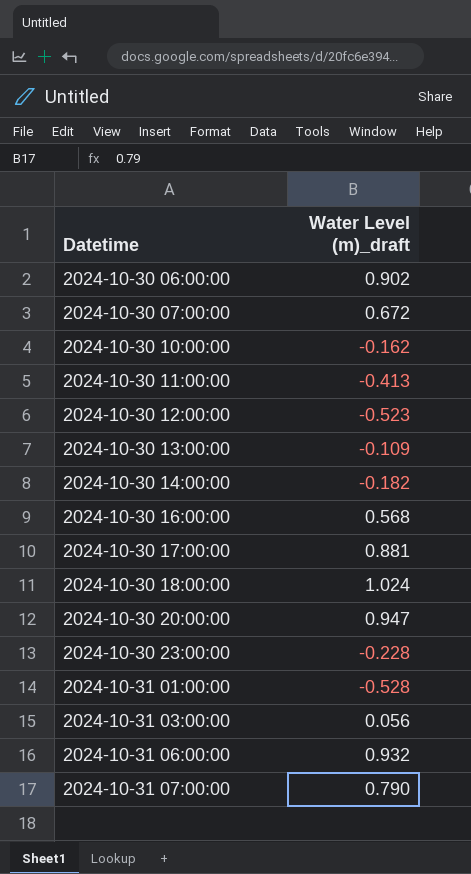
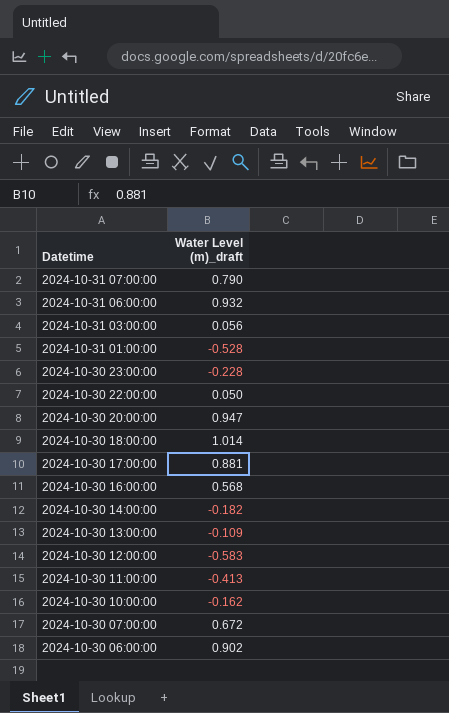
row order: Datetime ascending -> Datetime descending
row 2024-10-30 22:00:00: none -> 0.050
2024-10-30 18:00:00 | Water Level (m)_draft: 1.024 -> 1.014
2024-10-30 12:00:00 | Water Level (m)_draft: -0.523 -> -0.583

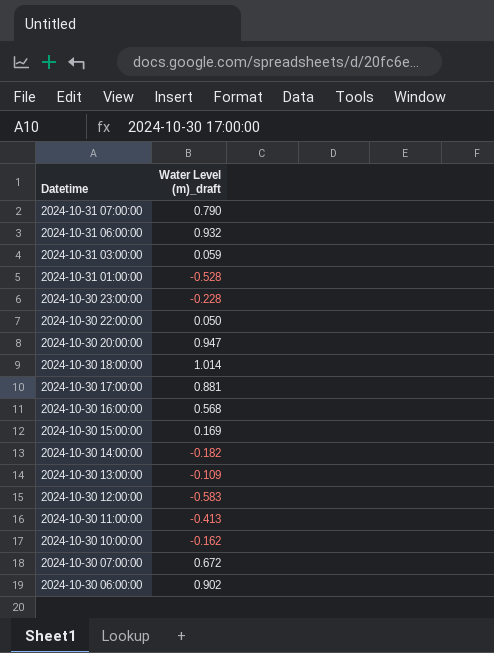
2024-10-31 03:00:00 | Water Level (m)_draft: 0.056 -> 0.059
row 2024-10-30 15:00:00: none -> 0.169

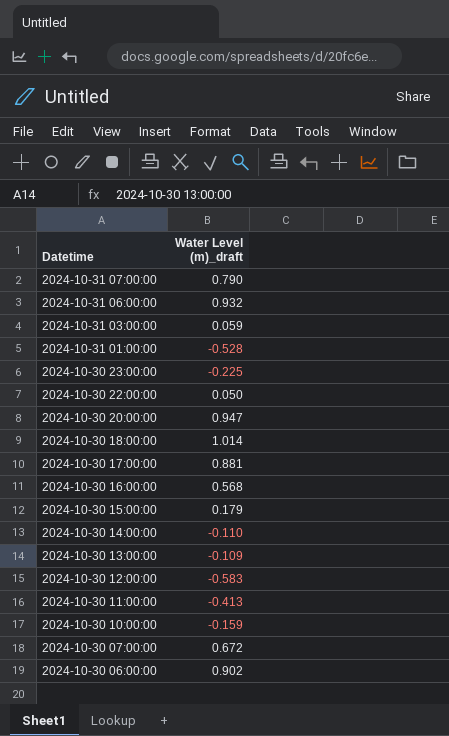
2024-10-30 23:00:00 | Water Level (m)_draft: -0.228 -> -0.225
2024-10-30 15:00:00 | Water Level (m)_draft: 0.169 -> 0.179
2024-10-30 14:00:00 | Water Level (m)_draft: -0.182 -> -0.110
2024-10-30 10:00:00 | Water Level (m)_draft: -0.162 -> -0.159

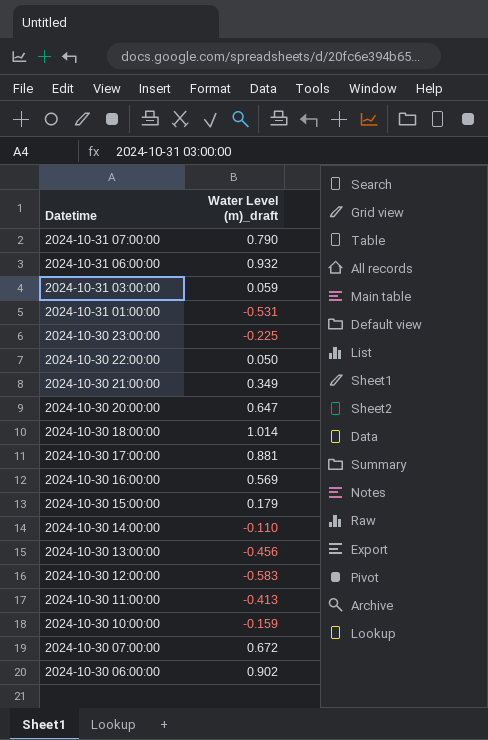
2024-10-31 01:00:00 | Water Level (m)_draft: -0.528 -> -0.531
row 2024-10-30 21:00:00: none -> 0.349
2024-10-30 20:00:00 | Water Level (m)_draft: 0.947 -> 0.647
2024-10-30 16:00:00 | Water Level (m)_draft: 0.568 -> 0.569
2024-10-30 13:00:00 | Water Level (m)_draft: -0.109 -> -0.456

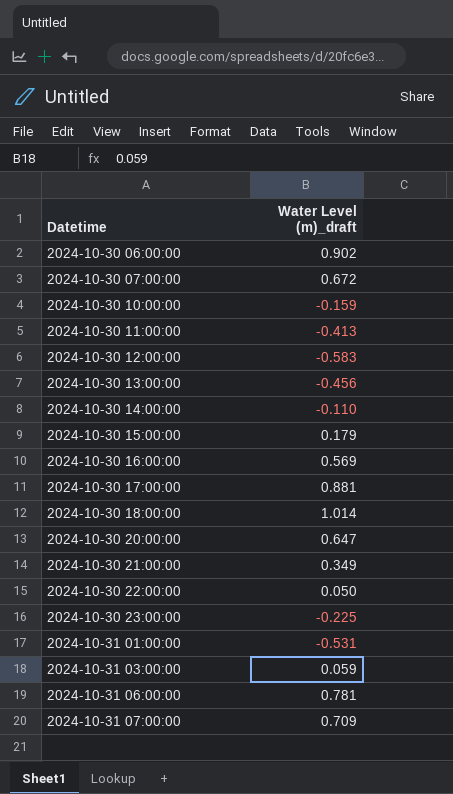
row order: Datetime descending -> Datetime ascending
2024-10-31 06:00:00 | Water Level (m)_draft: 0.932 -> 0.781
2024-10-31 07:00:00 | Water Level (m)_draft: 0.790 -> 0.709

